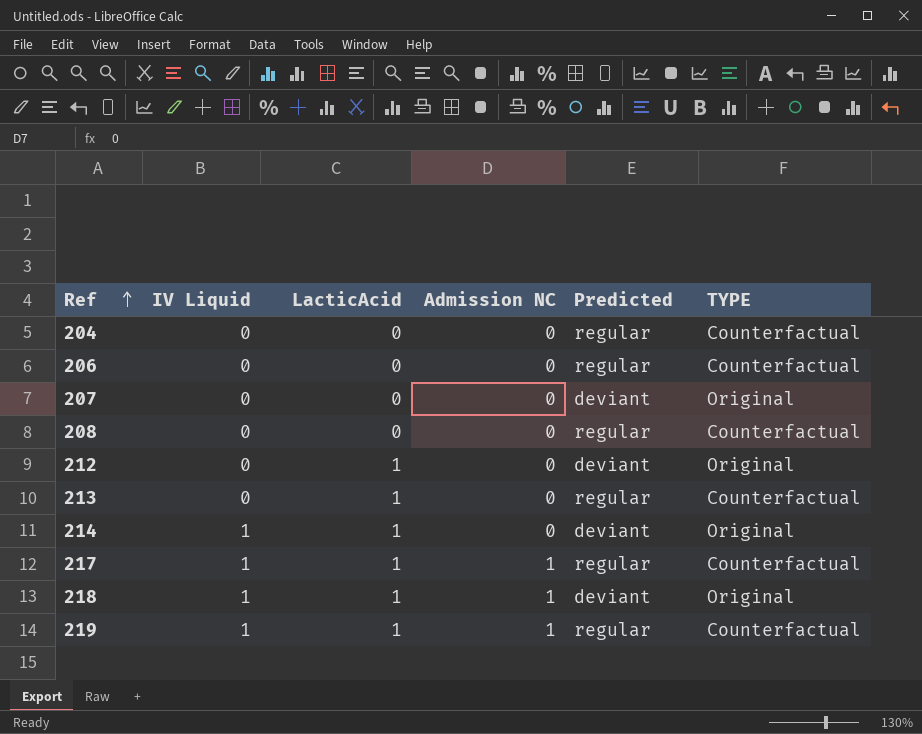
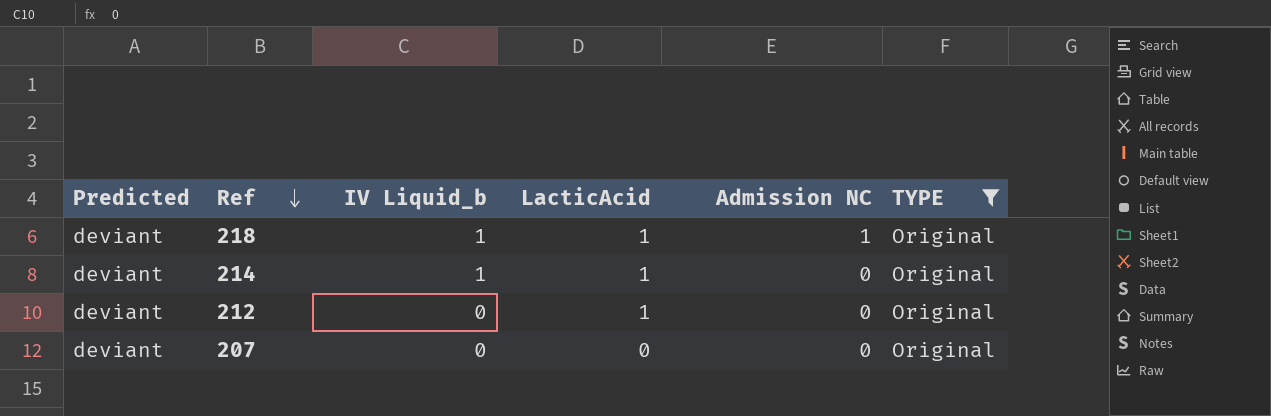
filter: none -> TYPE = Original
row order: Ref ascending -> Ref descending
column Predicted | position: 5 -> 1
column name: IV Liquid -> IV Liquid_b

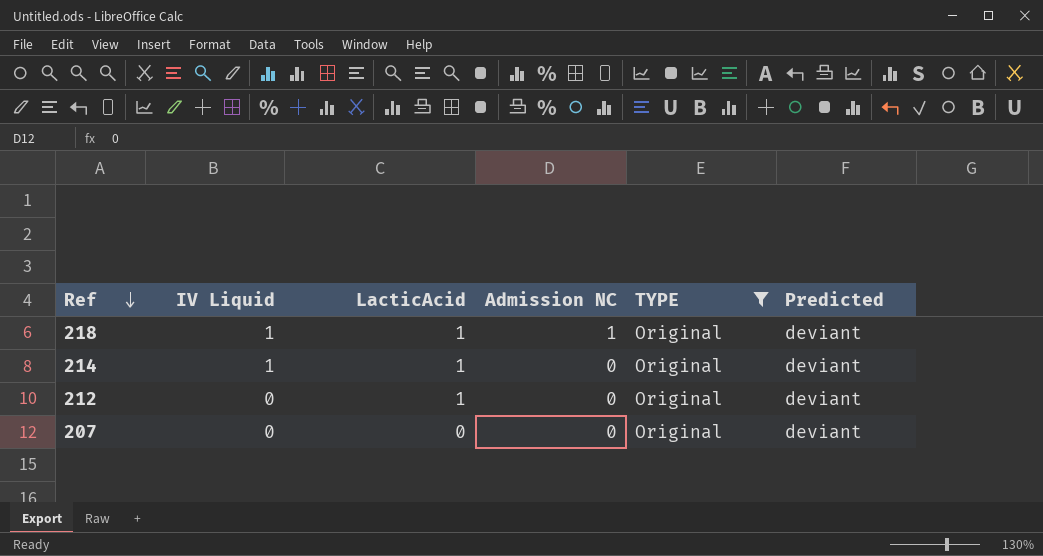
column name: IV Liquid_b -> IV Liquid
column Predicted | position: 1 -> 6

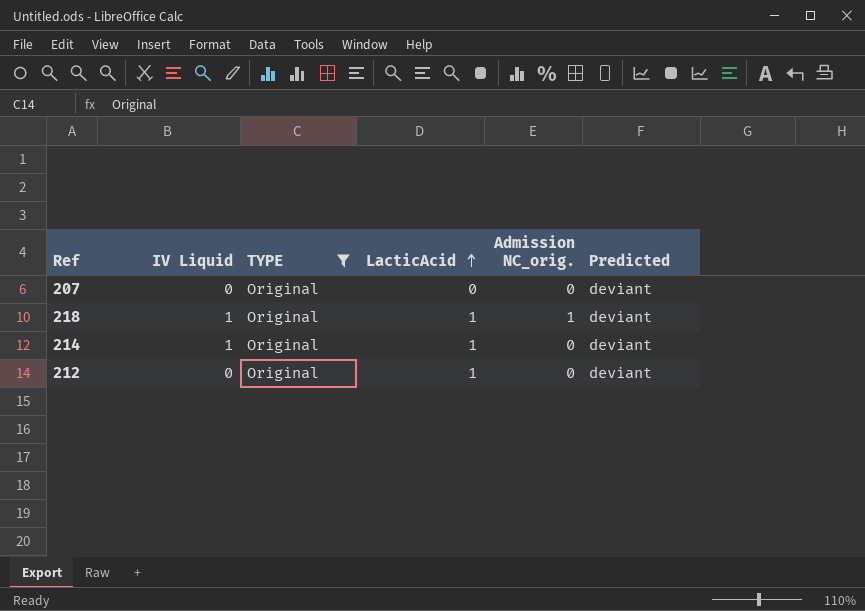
row order: Ref descending -> LacticAcid ascending
column TYPE | position: 5 -> 3
column name: Admission NC -> Admission NC_orig.

